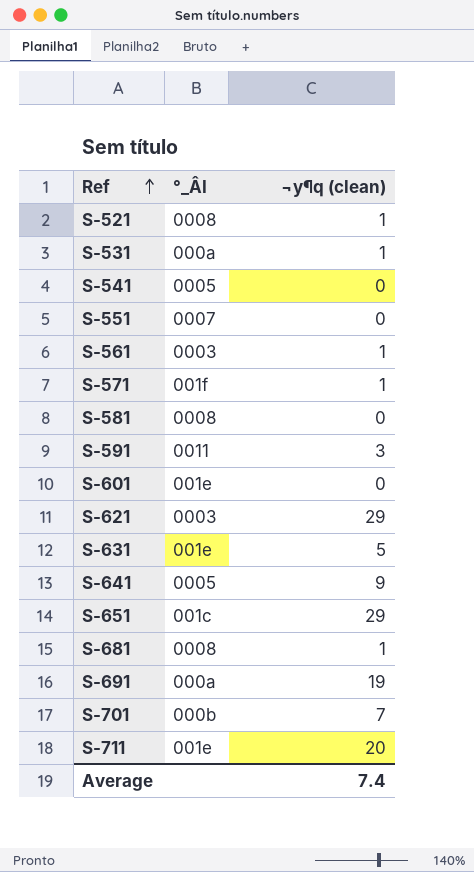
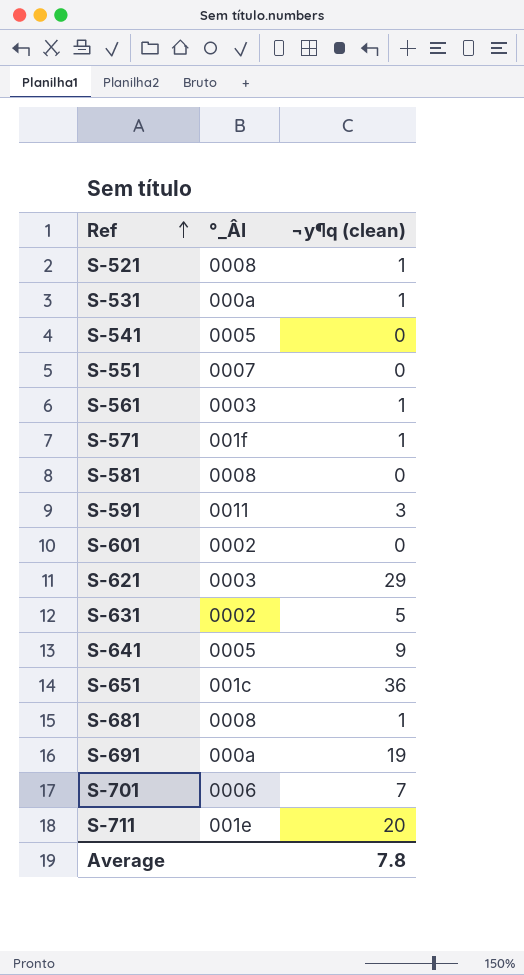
S-601 | °_ÂI: 001e -> 0002
S-631 | °_ÂI: 001e -> 0002
S-651 | ¬y¶q (clean): 29 -> 36
S-701 | °_ÂI: 000b -> 0006
Average | ¬y¶q (clean): 7.4 -> 7.8

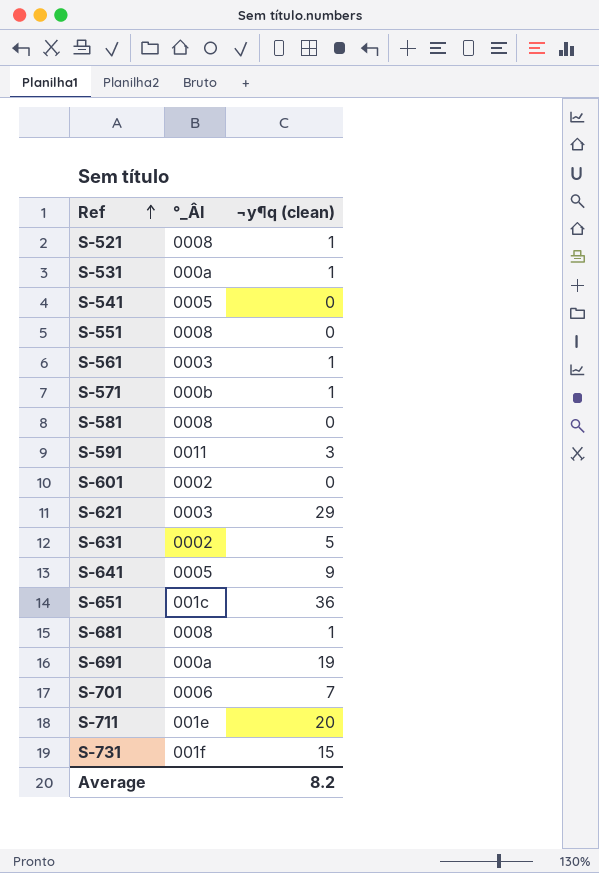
S-551 | °_ÂI: 0007 -> 0008
S-571 | °_ÂI: 001f -> 000b
row S-731: none -> 001f | 15
Average | ¬y¶q (clean): 7.8 -> 8.2

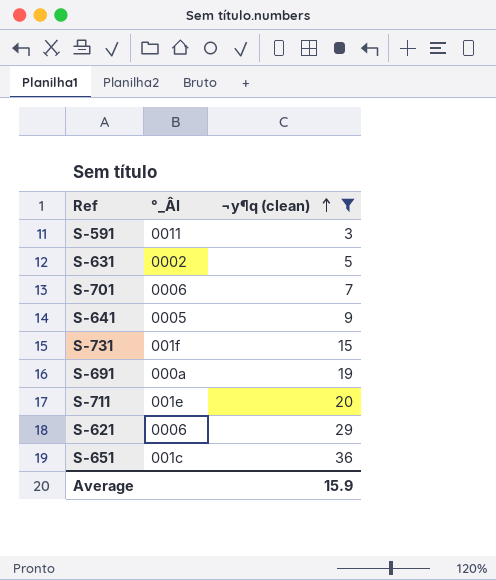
filter: none -> ¬y¶q (clean) >= 3
row order: Ref ascending -> ¬y¶q (clean) ascending
S-621 | °_ÂI: 0003 -> 0006
Average | ¬y¶q (clean): 8.2 -> 15.9

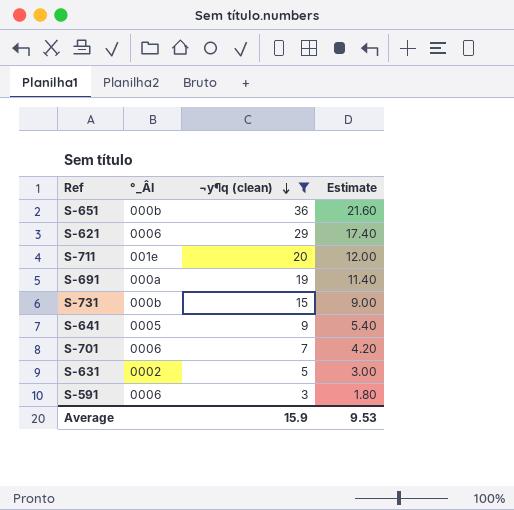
row order: ¬y¶q (clean) ascending -> ¬y¶q (clean) descending
column Estimate | formula: none -> [¬y¶q (clean)] * 0.6
S-651 | °_ÂI: 001c -> 000b
S-731 | °_ÂI: 001f -> 000b
S-591 | °_ÂI: 0011 -> 0006

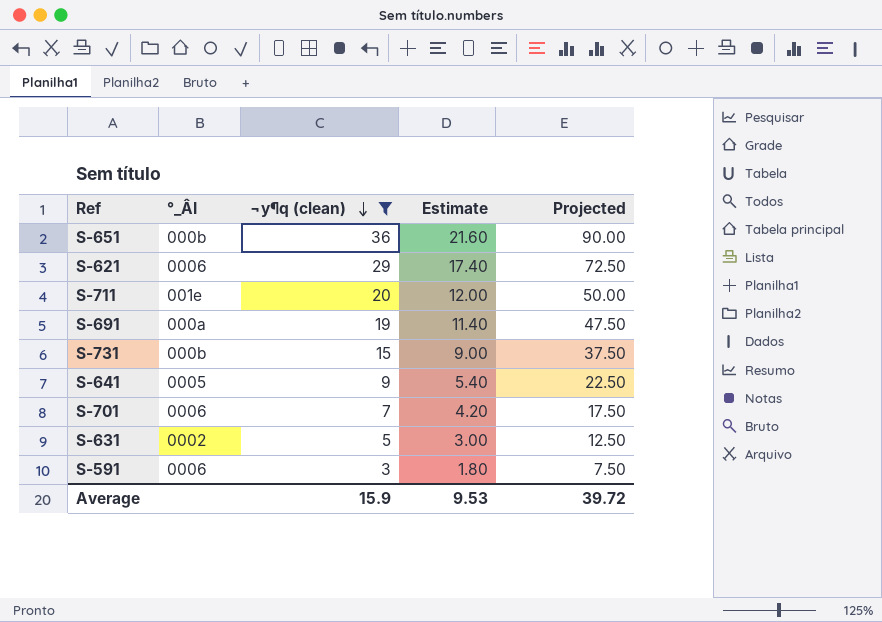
column Projected | formula: none -> [¬y¶q (clean)] * 2.5

